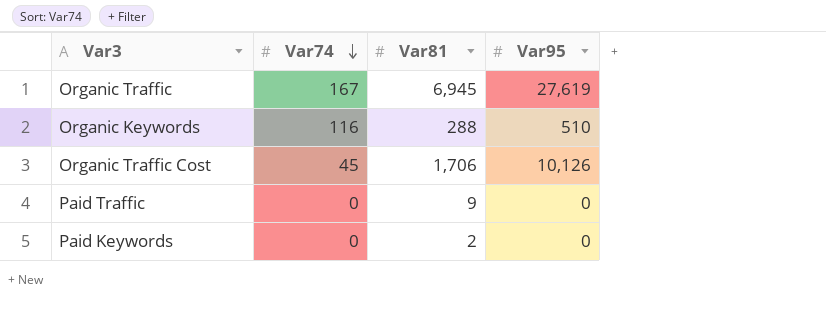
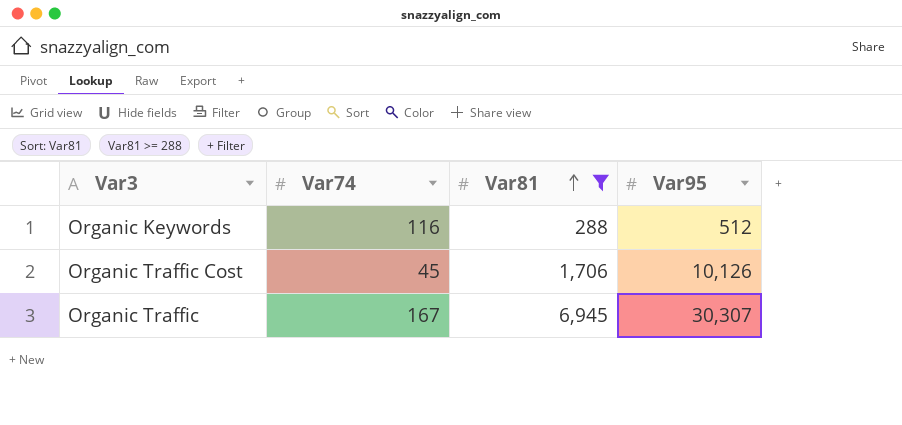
filter: none -> Var81 >= 288
row order: Var74 descending -> Var81 ascending
Organic Keywords | Var95: 510 -> 512
Organic Traffic | Var95: 27,619 -> 30,307

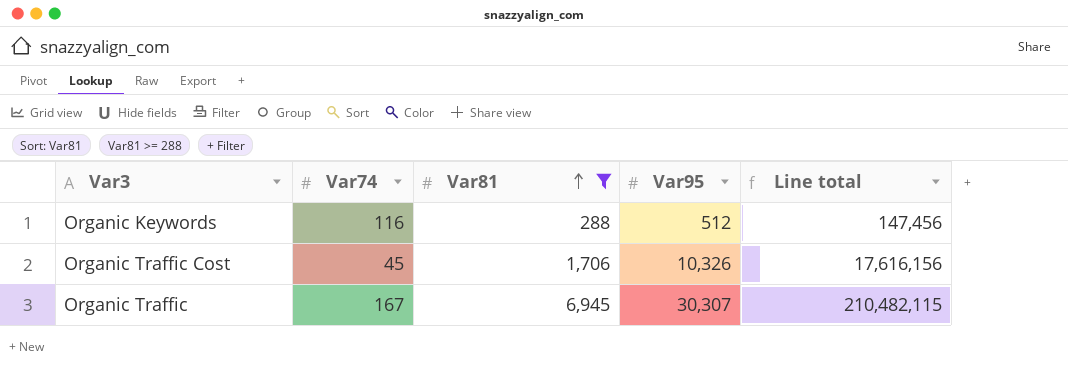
column Line total | formula: none -> [Var81] * [Var95]
Organic Traffic Cost | Var95: 10,126 -> 10,326

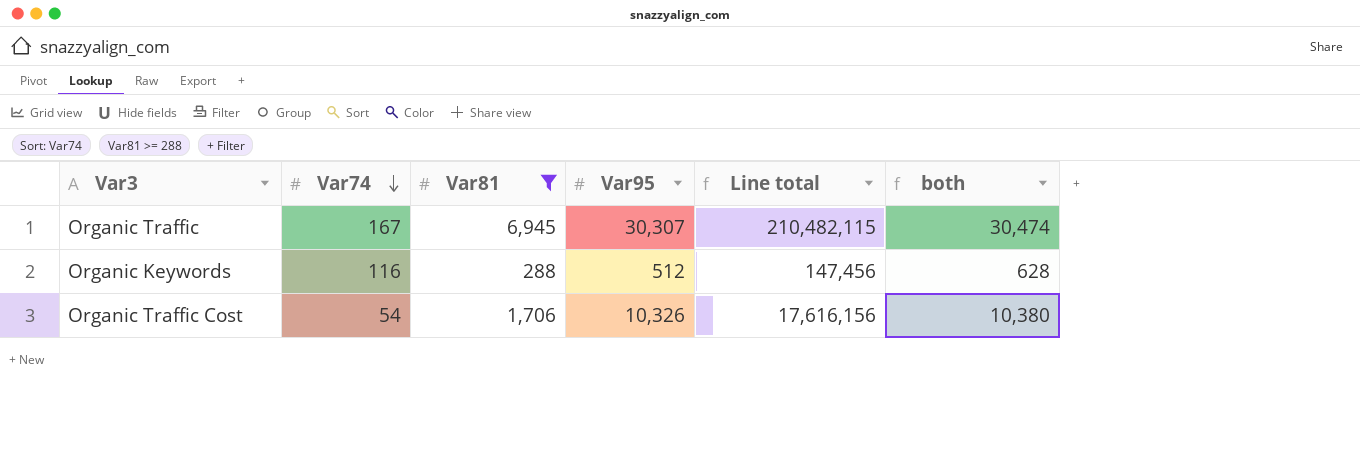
row order: Var81 ascending -> Var74 descending
column both | formula: none -> [Var74] + [Var95]
Organic Traffic Cost | Var74: 45 -> 54

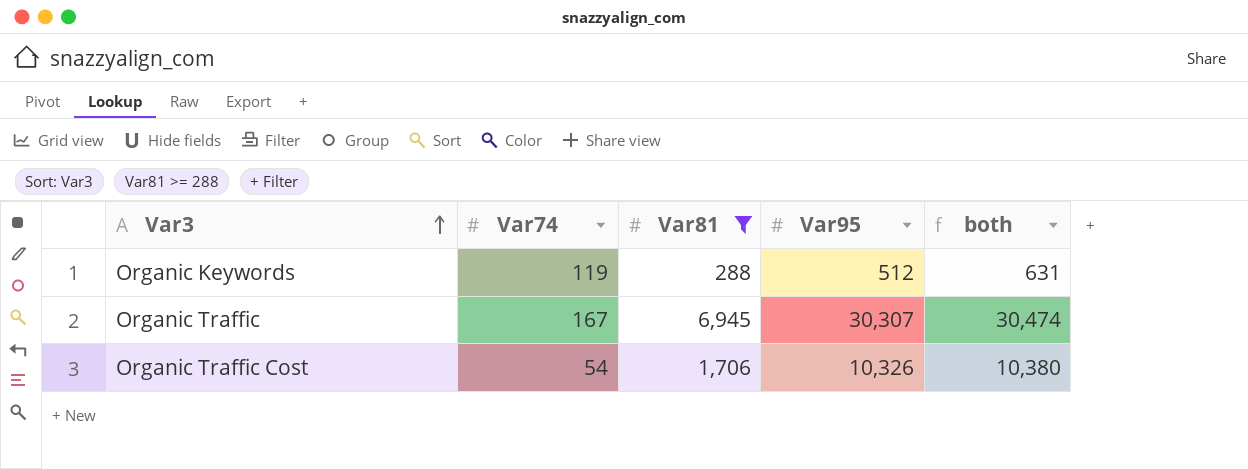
row order: Var74 descending -> Var3 ascending
column Line total | formula: [Var81] * [Var95] -> none
Organic Keywords | Var74: 116 -> 119
Organic Keywords | both: 628 -> 631

